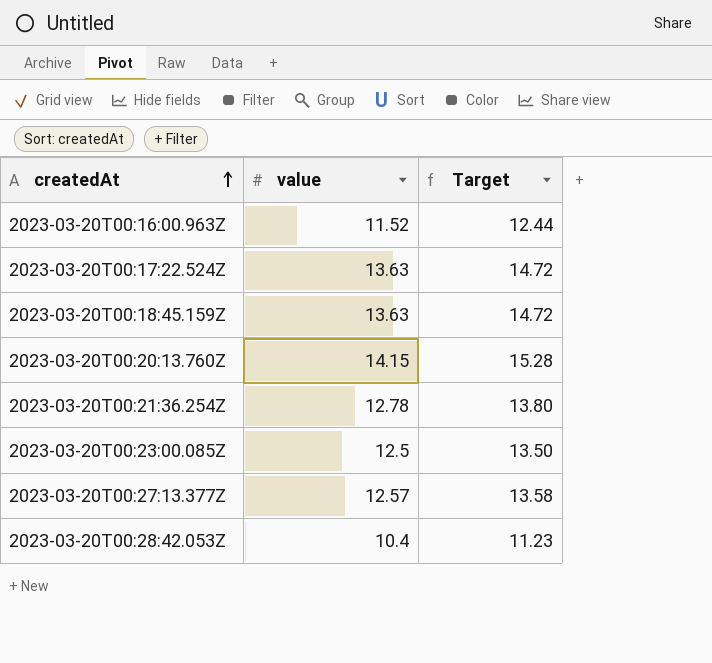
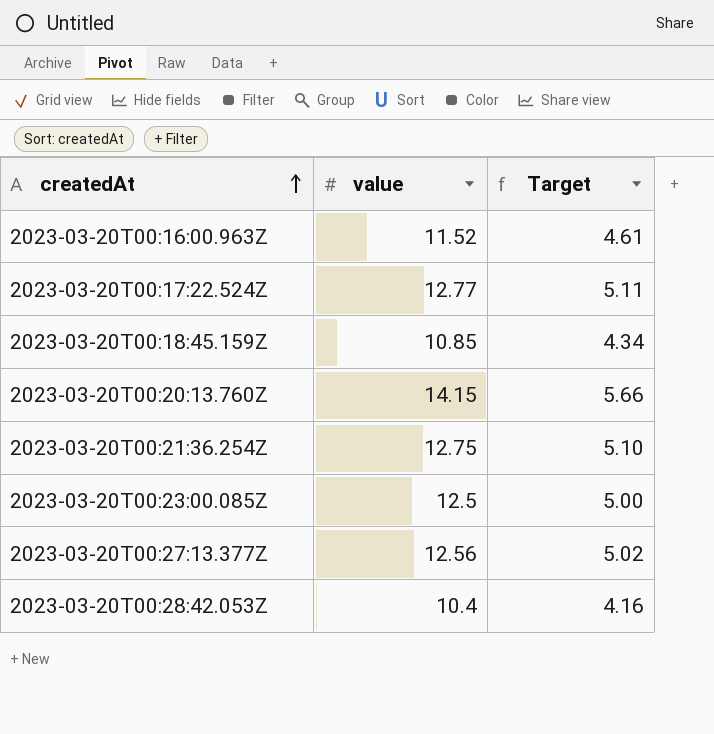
column Target | formula: [value] * 1.08 -> [value] * 0.4
2023-03-20T00:17:22.524Z | value: 13.63 -> 12.77
2023-03-20T00:18:45.159Z | value: 13.63 -> 10.85
2023-03-20T00:21:36.254Z | value: 12.78 -> 12.75
2023-03-20T00:27:13.377Z | value: 12.57 -> 12.56

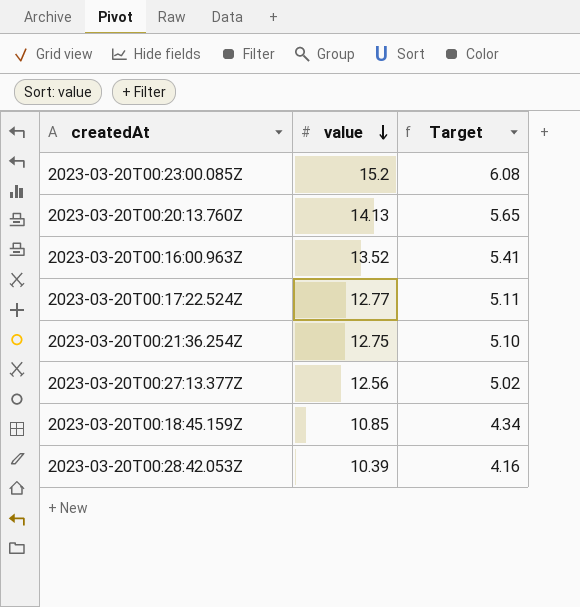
row order: createdAt ascending -> value descending
2023-03-20T00:23:00.085Z | value: 12.5 -> 15.2
2023-03-20T00:23:00.085Z | Target: 5.00 -> 6.08
2023-03-20T00:20:13.760Z | value: 14.15 -> 14.13
2023-03-20T00:20:13.760Z | Target: 5.66 -> 5.65
2023-03-20T00:16:00.963Z | value: 11.52 -> 13.52
2023-03-20T00:16:00.963Z | Target: 4.61 -> 5.41
2023-03-20T00:28:42.053Z | value: 10.4 -> 10.39

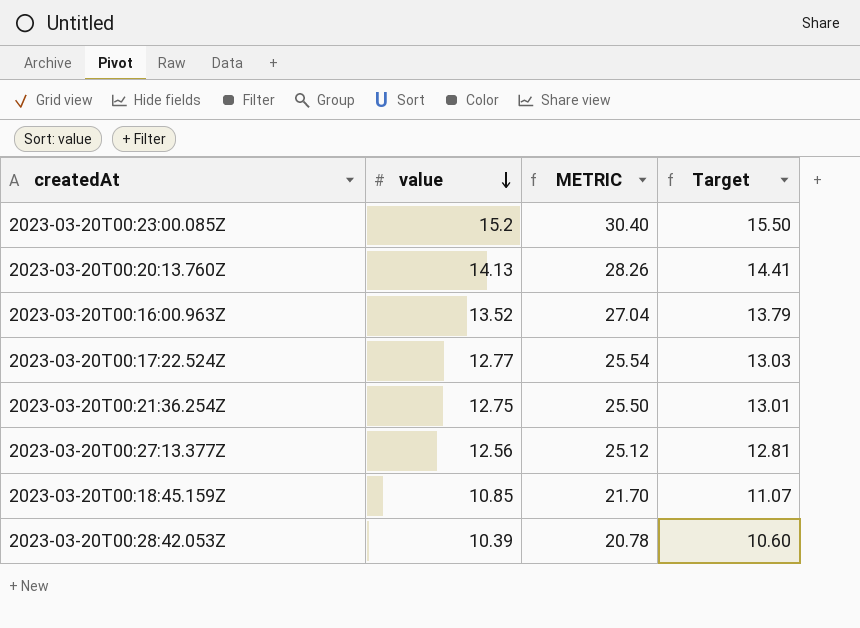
column METRIC | formula: none -> [value] * 2
column Target | formula: [value] * 0.4 -> [value] * 1.02

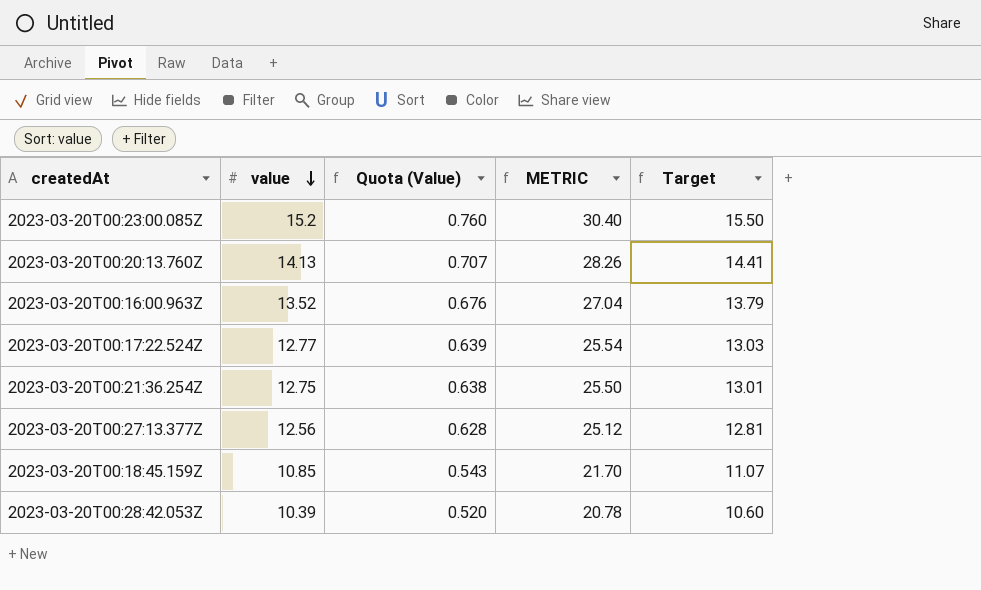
column Quota (Value) | formula: none -> [value] * 0.05

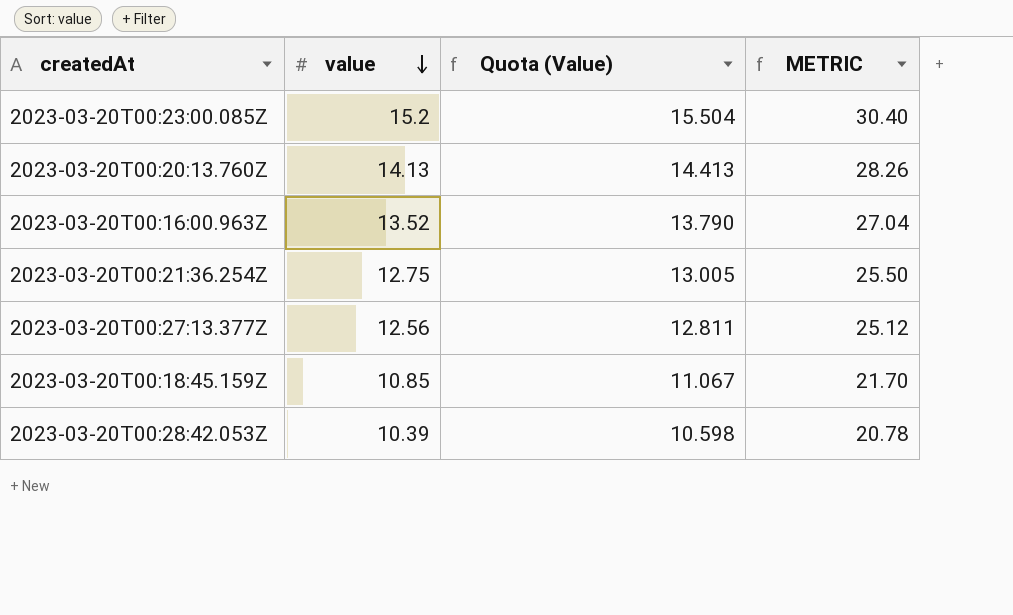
column Target | formula: [value] * 1.02 -> none
column Quota (Value) | formula: [value] * 0.05 -> [value] * 1.02
row 2023-03-20T00:17:22.524Z: 12.77 | 0.639 | 25.54 | 13.03 -> none

